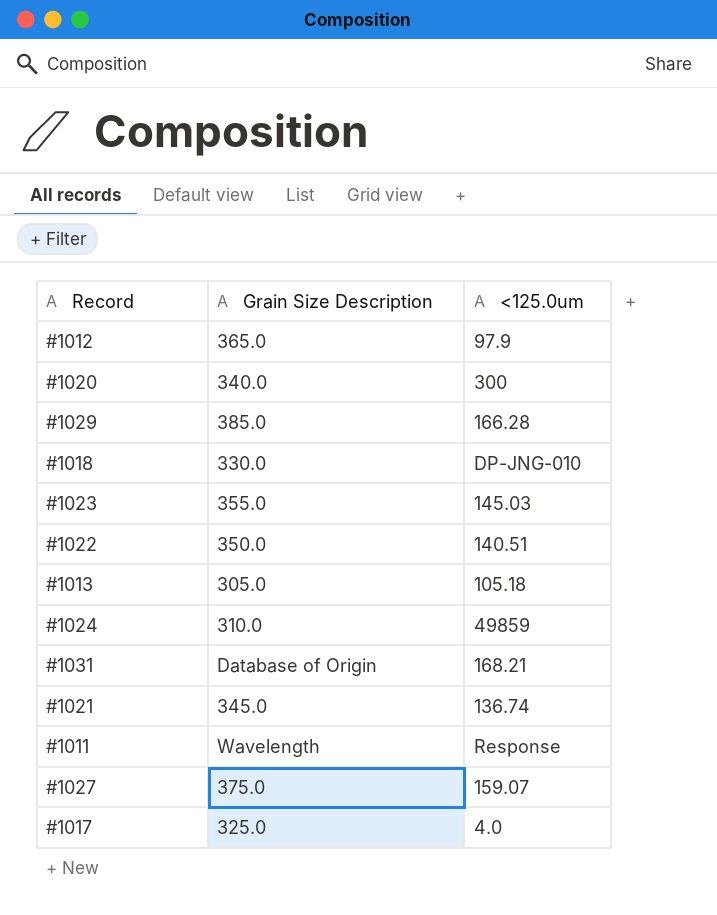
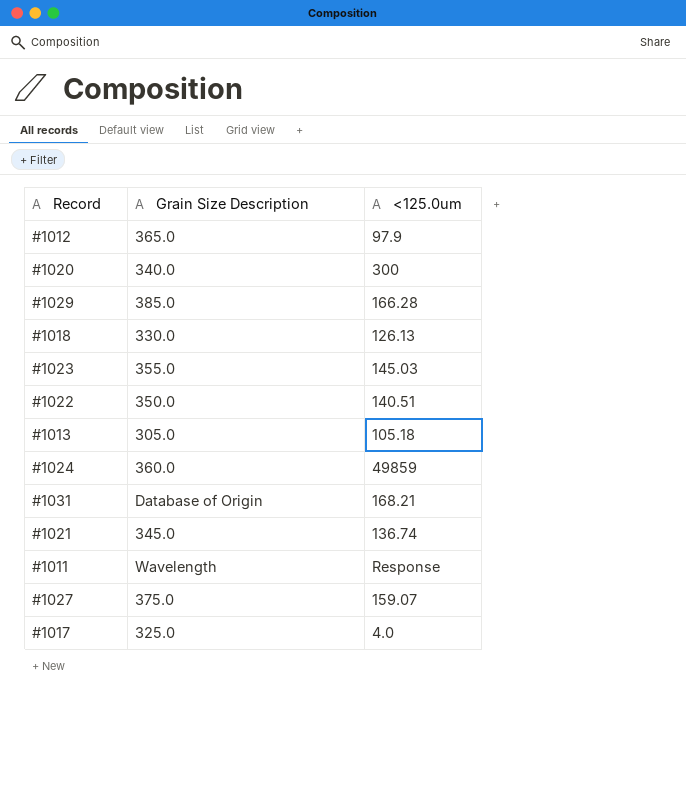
#1018 | <125.0um: DP-JNG-010 -> 126.13
#1024 | Grain Size Description: 310.0 -> 360.0

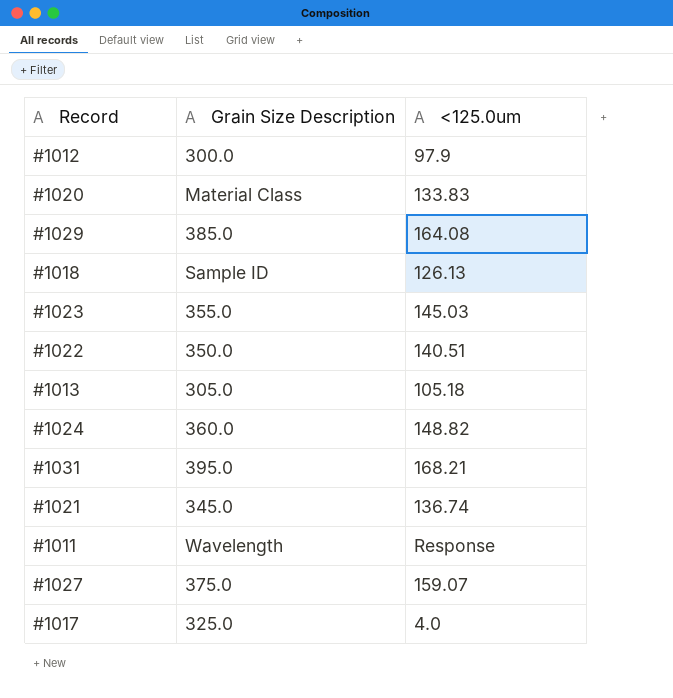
#1012 | Grain Size Description: 365.0 -> 300.0
#1020 | Grain Size Description: 340.0 -> Material Class
#1020 | <125.0um: 300 -> 133.83
#1029 | <125.0um: 166.28 -> 164.08
#1018 | Grain Size Description: 330.0 -> Sample ID
#1024 | <125.0um: 49859 -> 148.82
#1031 | Grain Size Description: Database of Origin -> 395.0

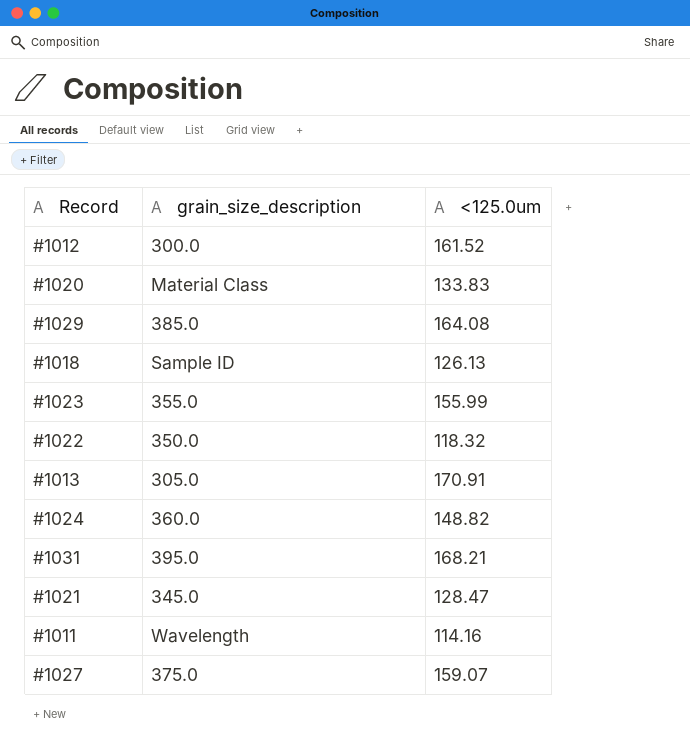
column name: Grain Size Description -> grain_size_description
row #1017: 325.0 | 4.0 -> none
#1012 | <125.0um: 97.9 -> 161.52
#1023 | <125.0um: 145.03 -> 155.99
#1022 | <125.0um: 140.51 -> 118.32
#1013 | <125.0um: 105.18 -> 170.91
#1021 | <125.0um: 136.74 -> 128.47
#1011 | <125.0um: Response -> 114.16

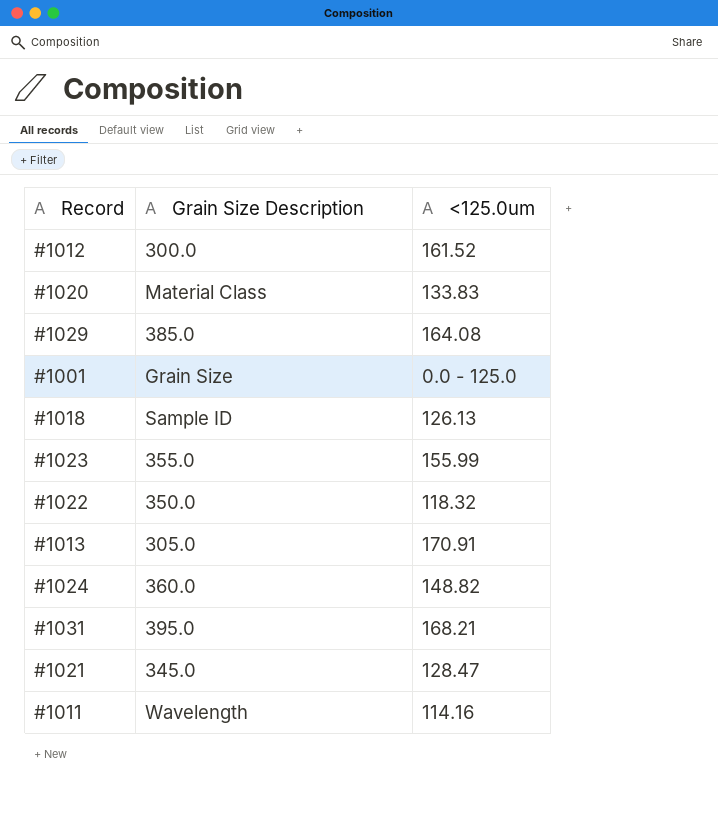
column name: grain_size_description -> Grain Size Description
row #1027: 375.0 | 159.07 -> none
row #1001: none -> Grain Size | 0.0 - 125.0

